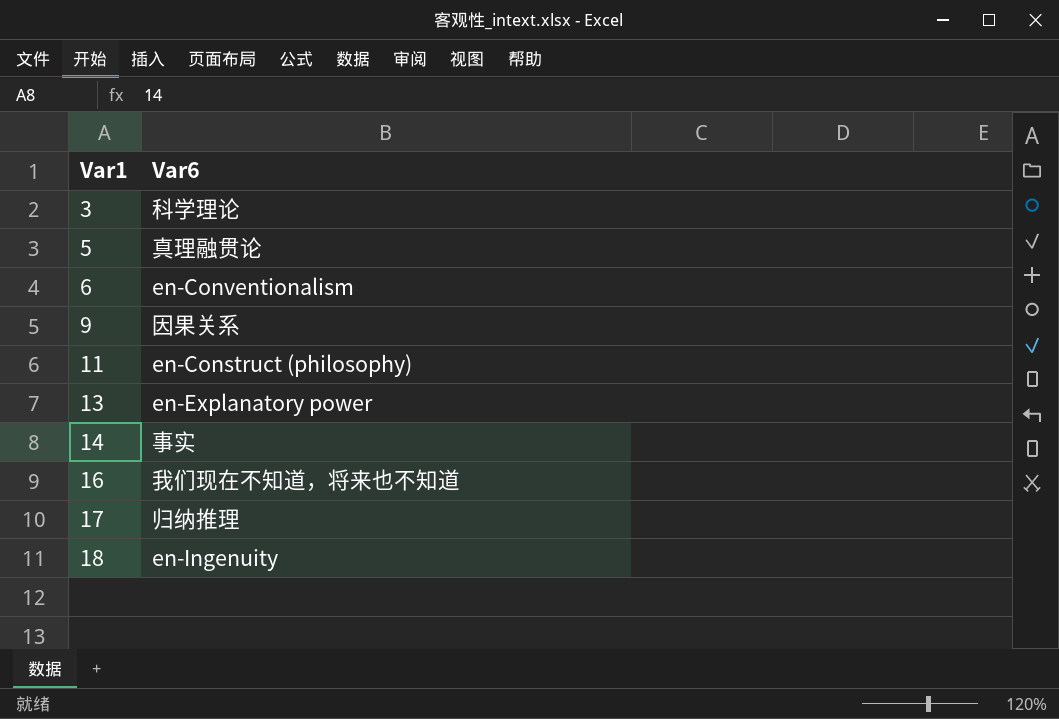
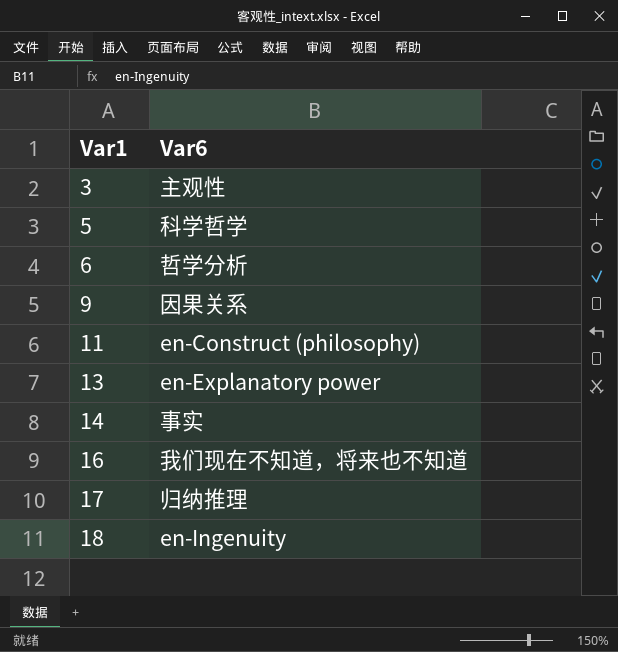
3 | Var6: 科学理论 -> 主观性
5 | Var6: 真理融贯论 -> 科学哲学
6 | Var6: en-Conventionalism -> 哲学分析

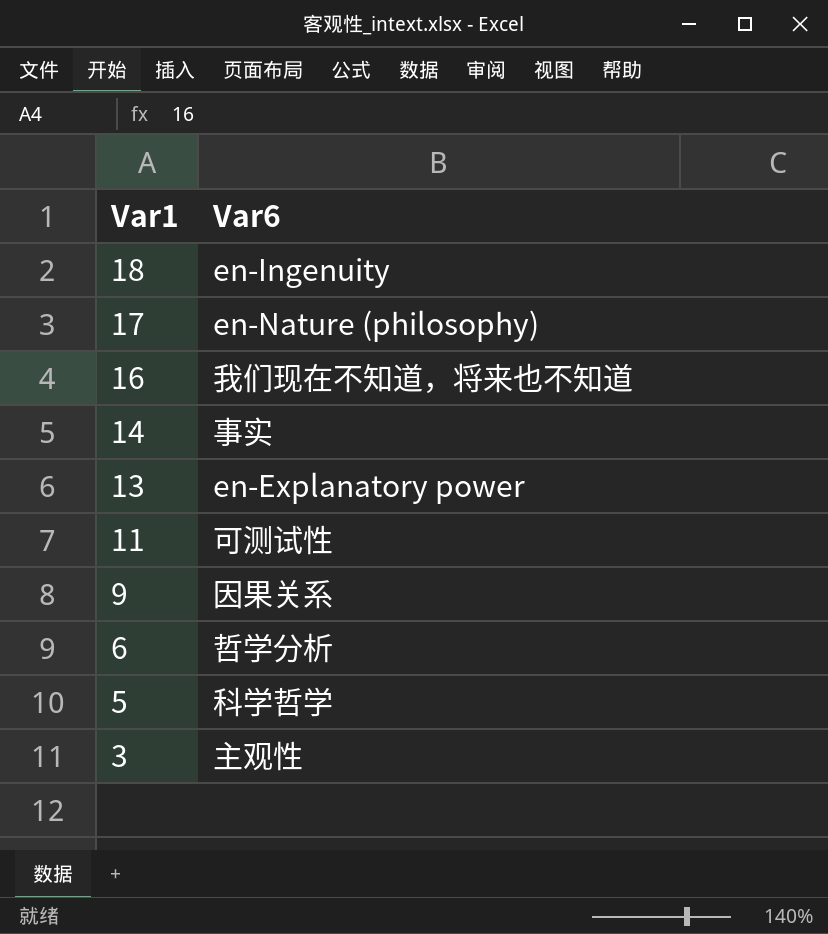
row order: Var1 ascending -> Var1 descending
17 | Var6: 归纳推理 -> en-Nature (philosophy)
11 | Var6: en-Construct (philosophy) -> 可测试性

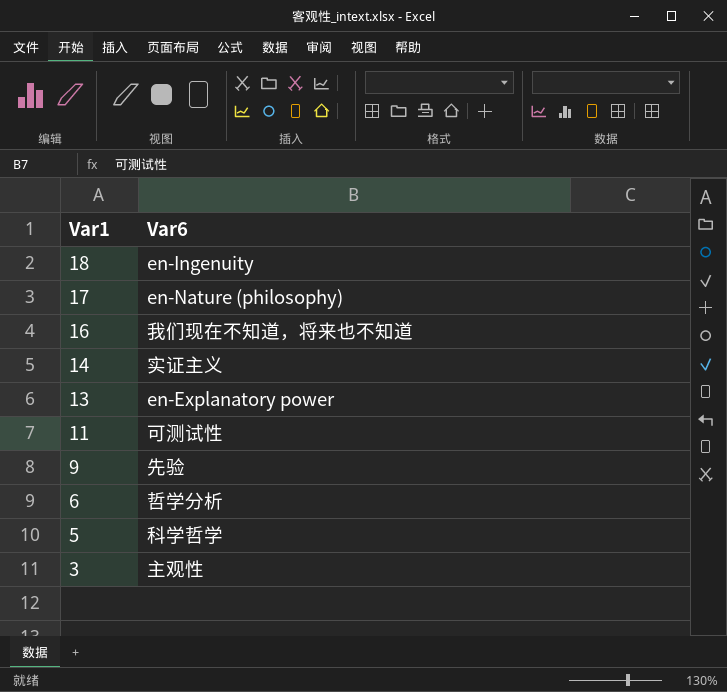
14 | Var6: 事实 -> 实证主义
9 | Var6: 因果关系 -> 先验

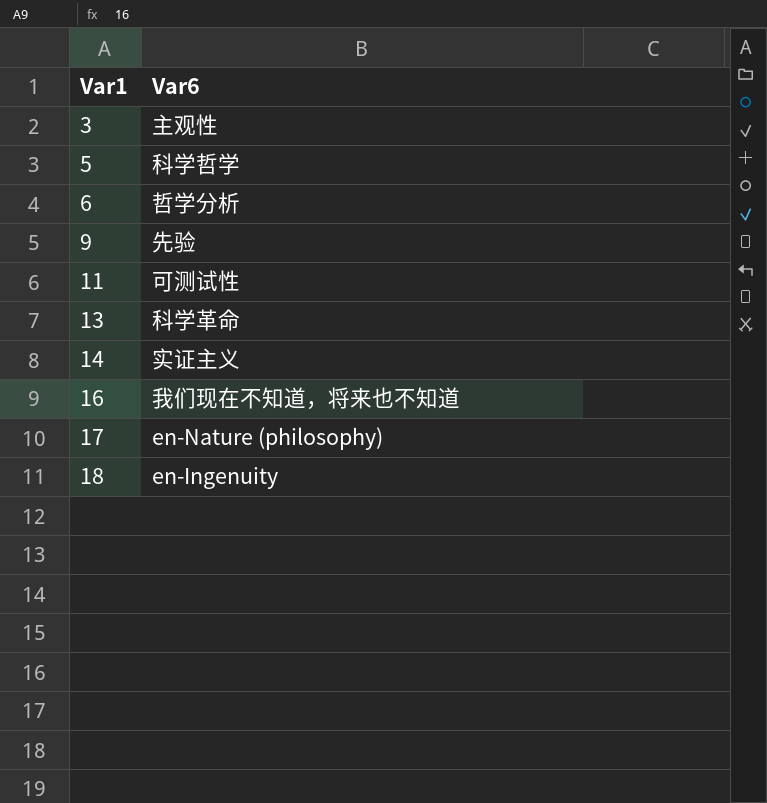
row order: Var1 descending -> Var1 ascending
13 | Var6: en-Explanatory power -> 科学革命

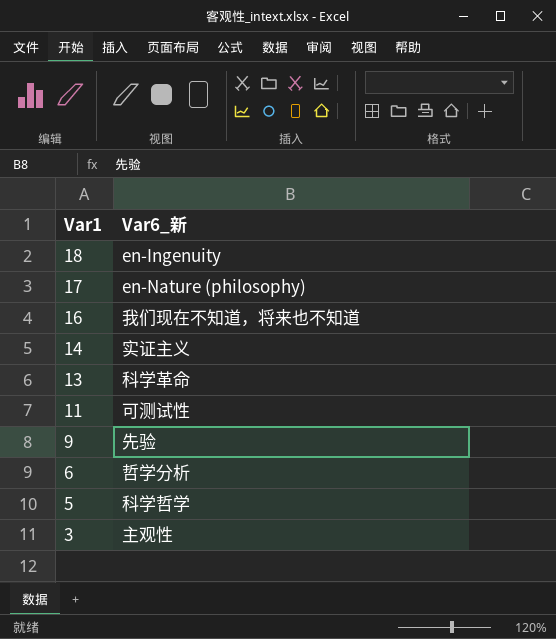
row order: Var1 ascending -> Var1 descending
column name: Var6 -> Var6_新

